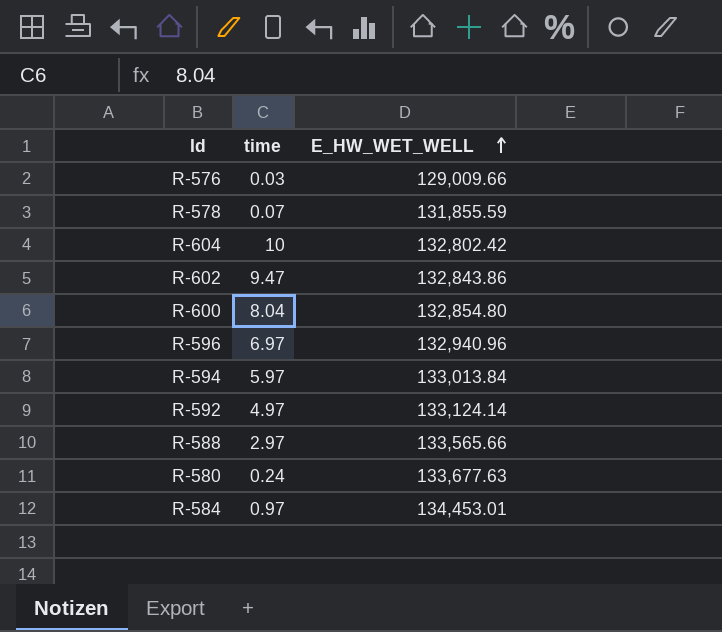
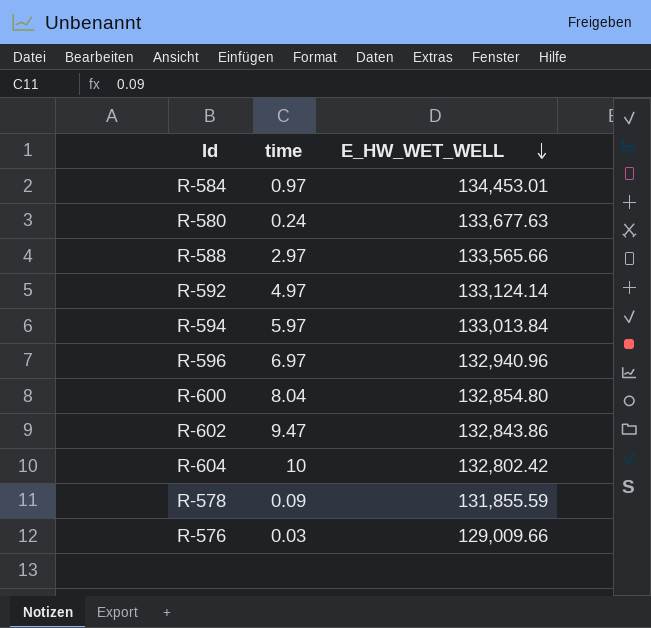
row order: E_HW_WET_WELL ascending -> E_HW_WET_WELL descending
R-578 | time: 0.07 -> 0.09

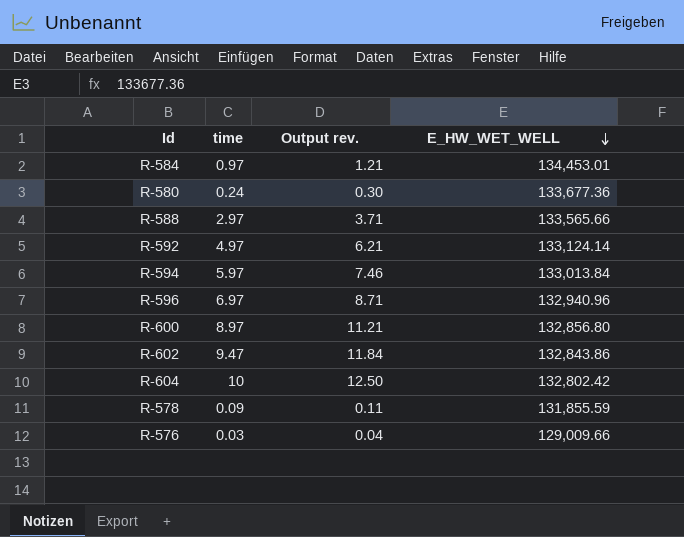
column Output rev. | formula: none -> [time] * 1.25
R-580 | E_HW_WET_WELL: 133,677.63 -> 133,677.36
R-600 | time: 8.04 -> 8.97
R-600 | E_HW_WET_WELL: 132,854.80 -> 132,856.80

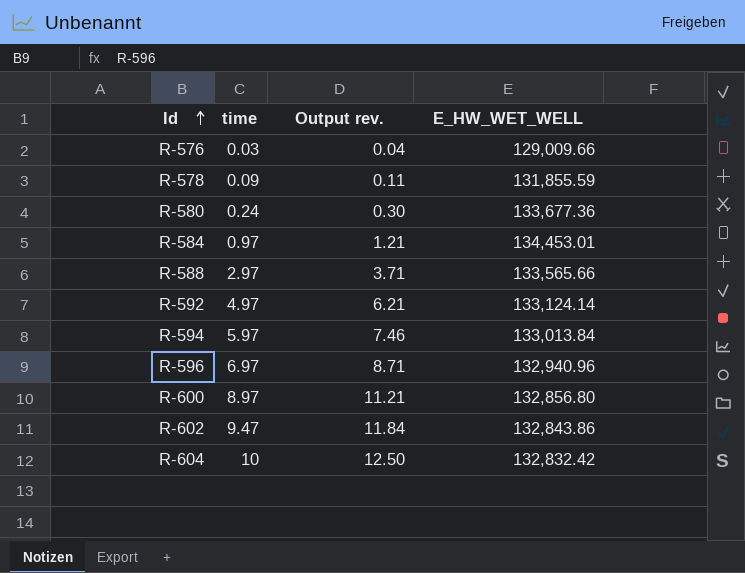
row order: E_HW_WET_WELL descending -> Id ascending
R-604 | E_HW_WET_WELL: 132,802.42 -> 132,832.42

